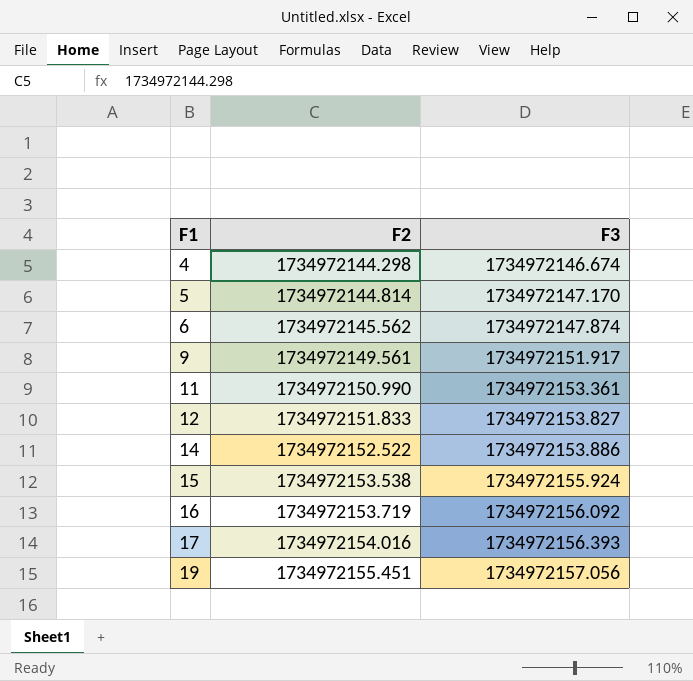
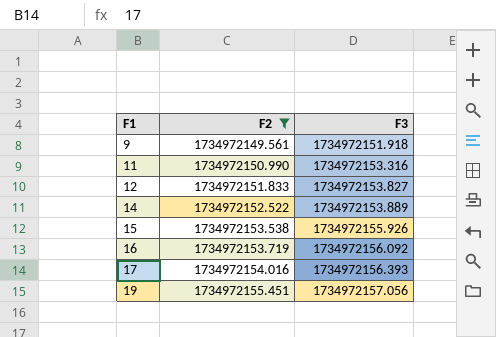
filter: none -> F2 >= 1734972149.561
9 | F3: 1734972151.917 -> 1734972151.918
11 | F3: 1734972153.361 -> 1734972153.316
14 | F3: 1734972153.886 -> 1734972153.889
15 | F3: 1734972155.924 -> 1734972155.926

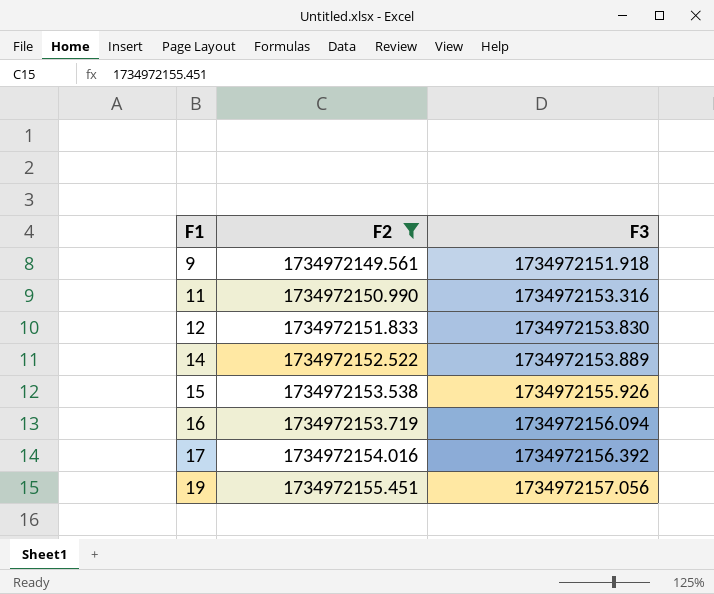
12 | F3: 1734972153.827 -> 1734972153.830
16 | F3: 1734972156.092 -> 1734972156.094
17 | F3: 1734972156.393 -> 1734972156.392

